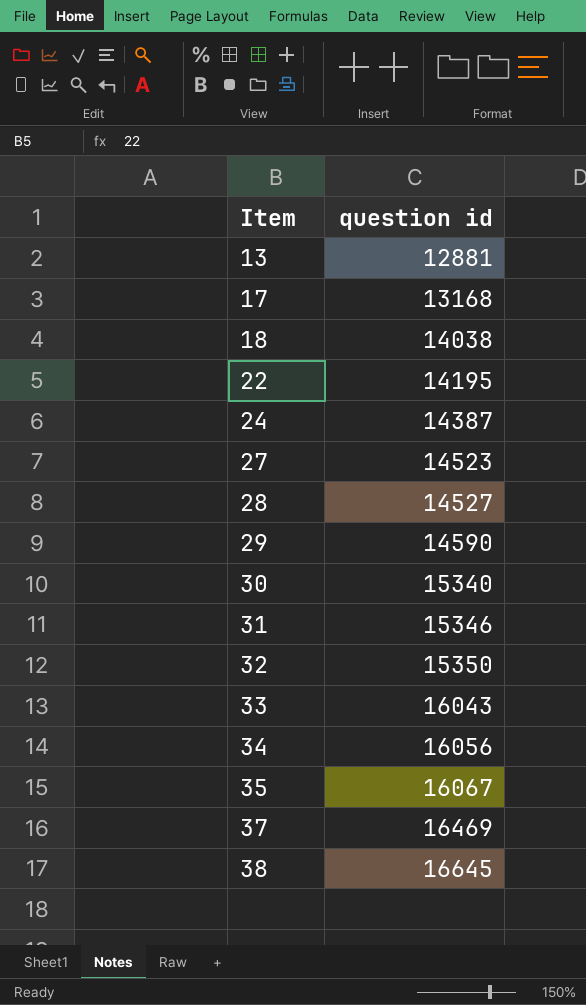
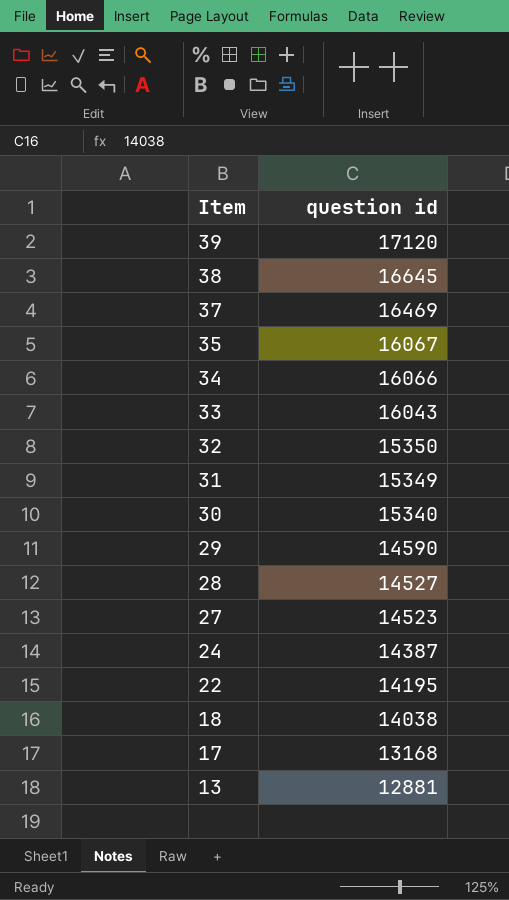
row order: Item ascending -> Item descending
row 39: none -> 17120
34 | question id: 16056 -> 16066
31 | question id: 15346 -> 15349

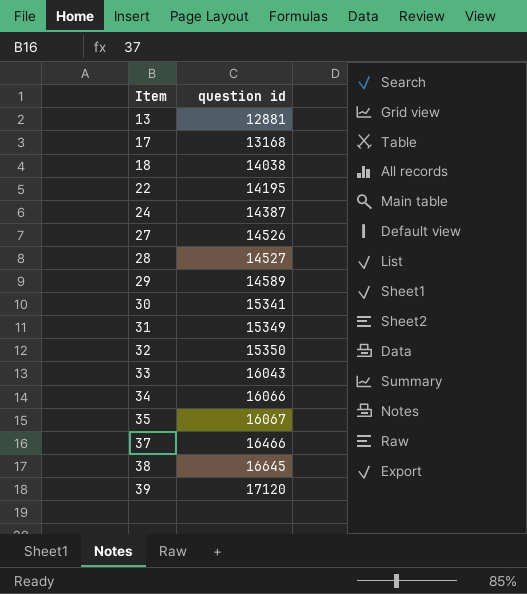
row order: Item descending -> Item ascending
27 | question id: 14523 -> 14526
29 | question id: 14590 -> 14589
30 | question id: 15340 -> 15341
37 | question id: 16469 -> 16466

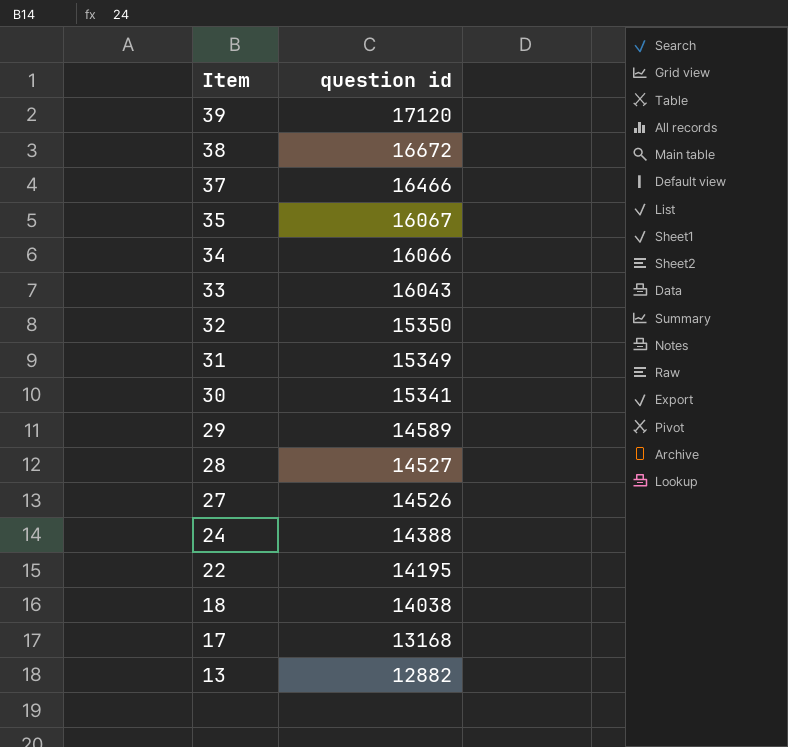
row order: Item ascending -> Item descending
38 | question id: 16645 -> 16672
24 | question id: 14387 -> 14388
13 | question id: 12881 -> 12882

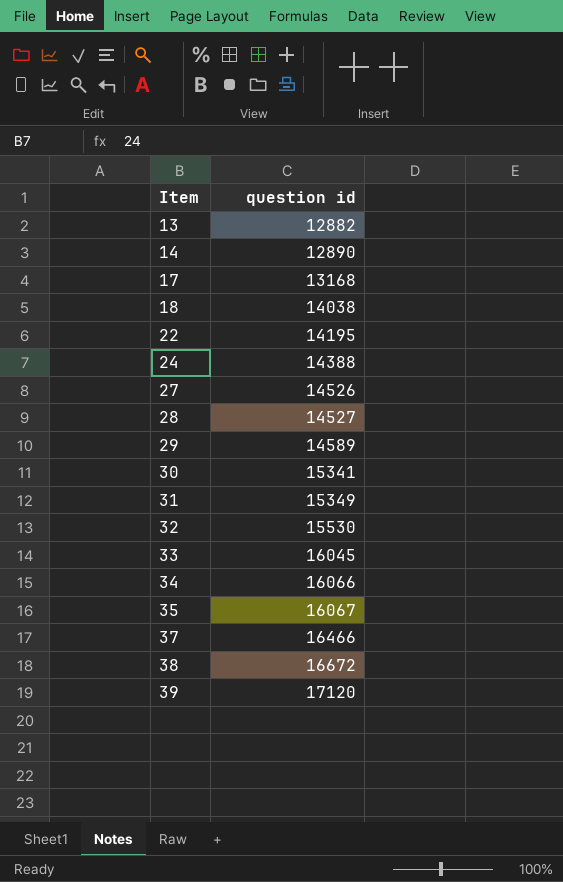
row order: Item descending -> Item ascending
row 14: none -> 12890
32 | question id: 15350 -> 15530
33 | question id: 16043 -> 16045

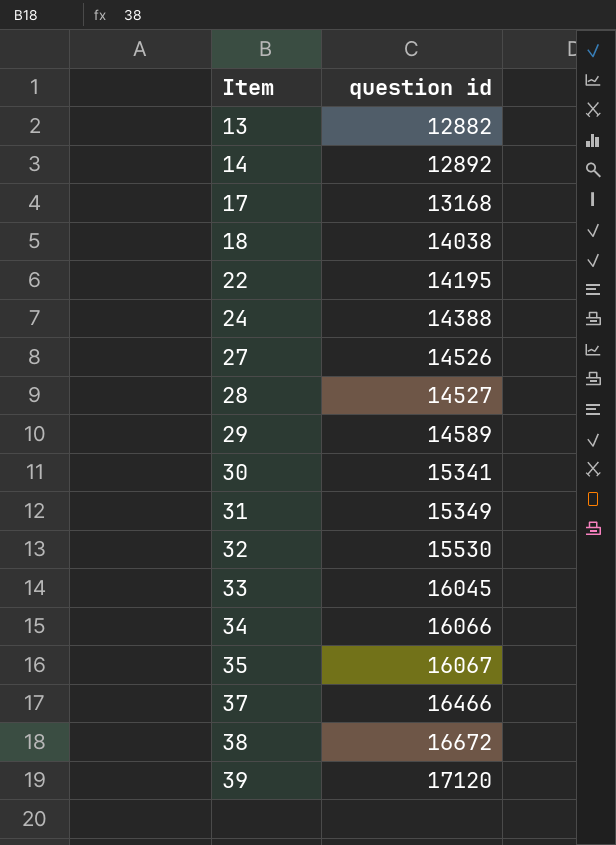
14 | question id: 12890 -> 12892

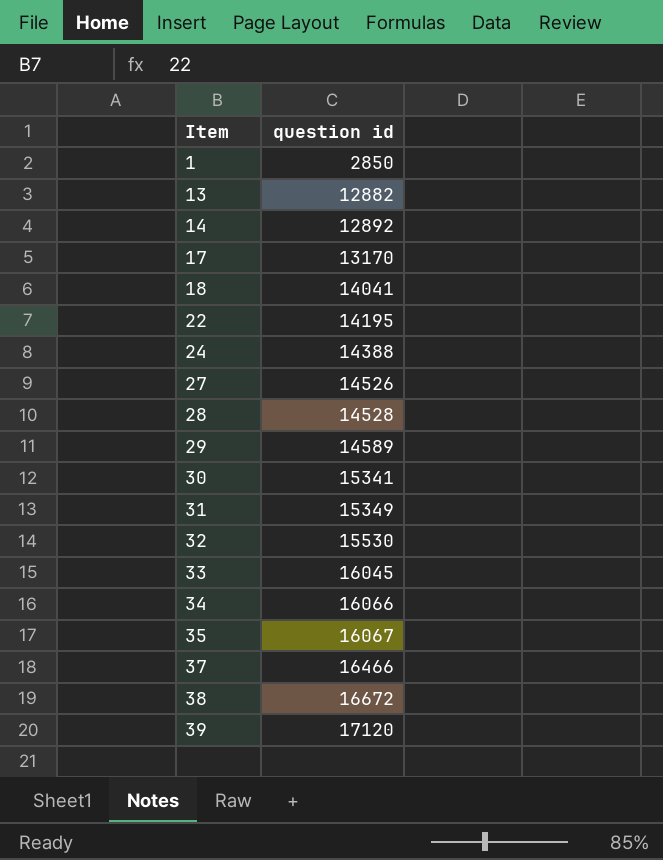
row 1: none -> 2850
17 | question id: 13168 -> 13170
18 | question id: 14038 -> 14041
28 | question id: 14527 -> 14528

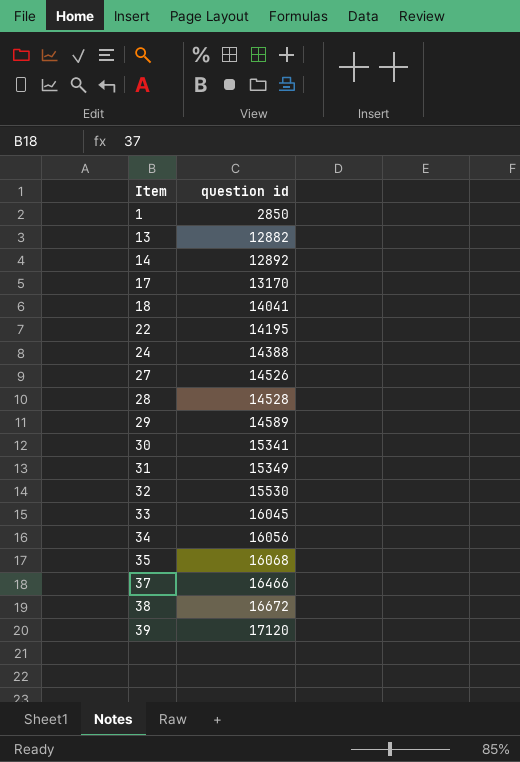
34 | question id: 16066 -> 16056
35 | question id: 16067 -> 16068

